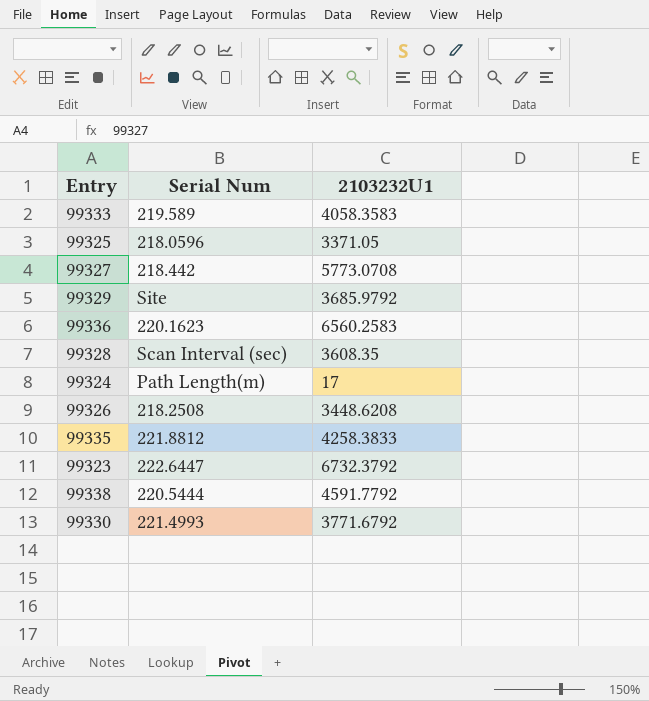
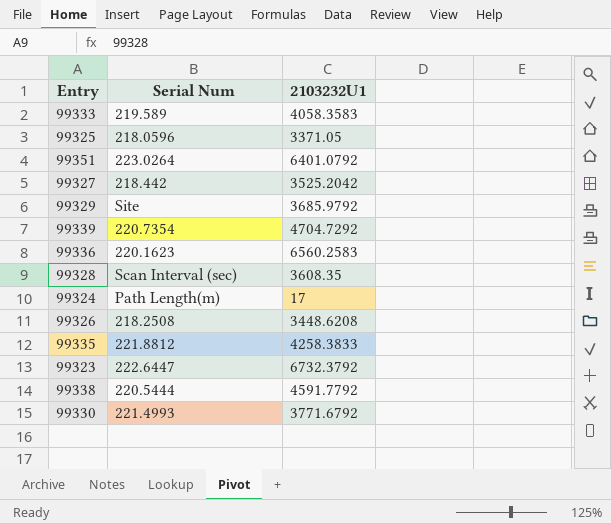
row 99351: none -> 223.0264 | 6401.0792
99327 | 2103232U1: 5773.0708 -> 3525.2042
row 99339: none -> 220.7354 | 4704.7292

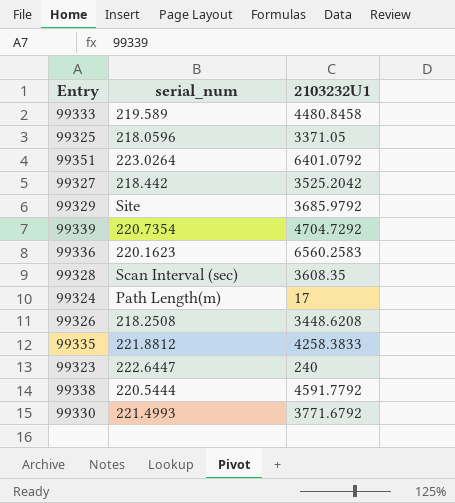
column name: Serial Num -> serial_num
99333 | 2103232U1: 4058.3583 -> 4480.8458
99323 | 2103232U1: 6732.3792 -> 240

